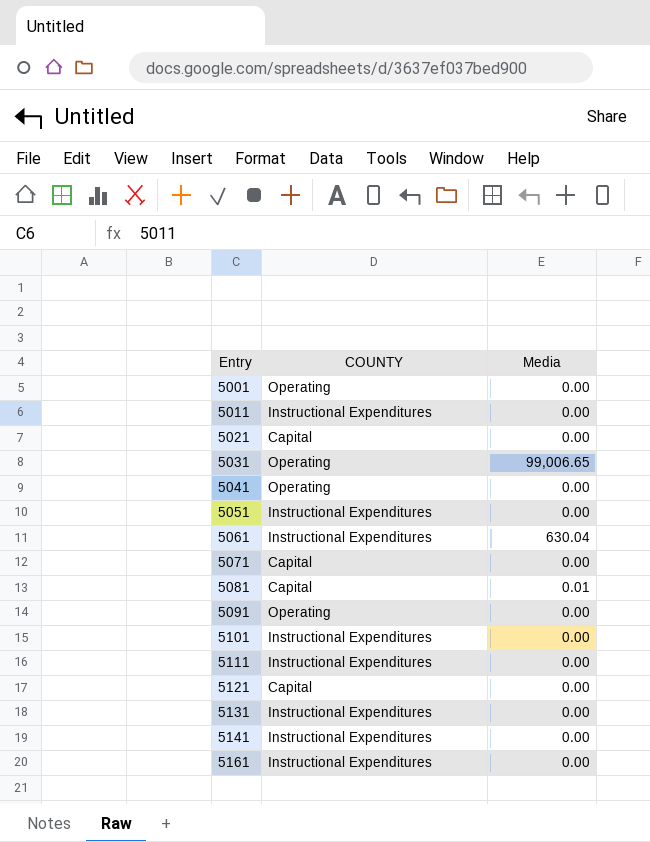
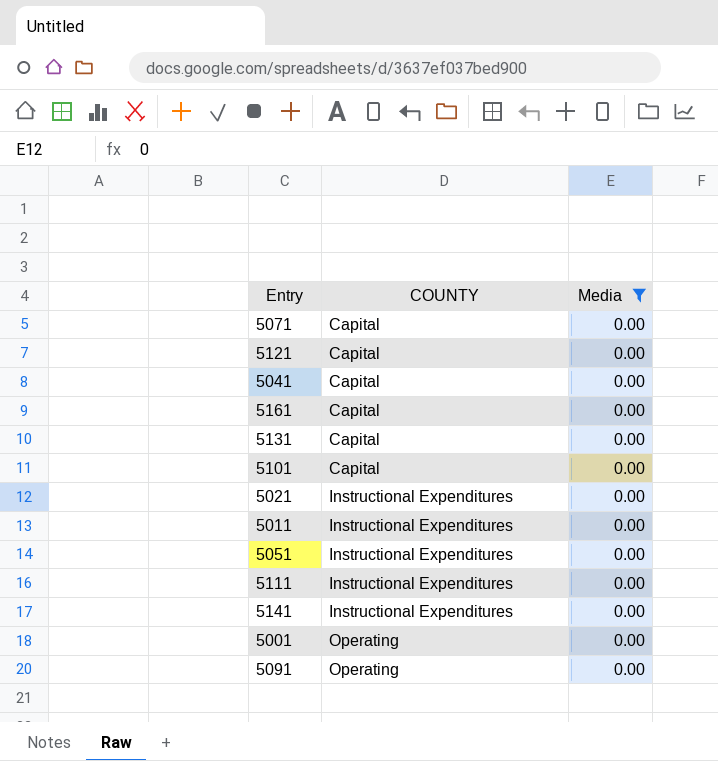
filter: none -> Media = 0.00
row order: Entry ascending -> COUNTY ascending
5041 | COUNTY: Operating -> Capital
5161 | COUNTY: Instructional Expenditures -> Capital
5131 | COUNTY: Instructional Expenditures -> Capital
5101 | COUNTY: Instructional Expenditures -> Capital
5021 | COUNTY: Capital -> Instructional Expenditures

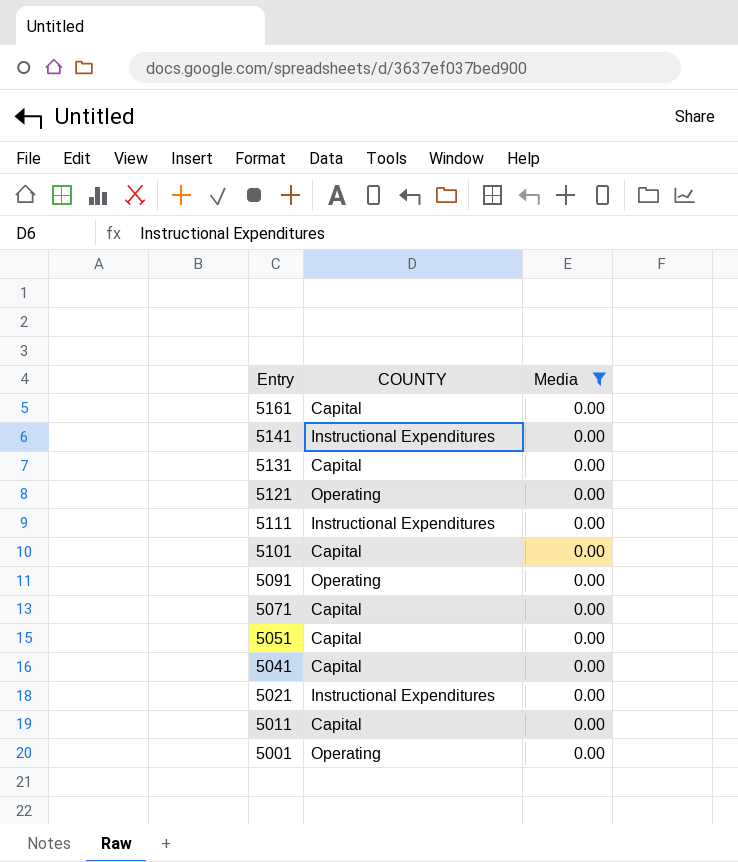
row order: COUNTY ascending -> Entry descending
5121 | COUNTY: Capital -> Operating
5051 | COUNTY: Instructional Expenditures -> Capital
5011 | COUNTY: Instructional Expenditures -> Capital

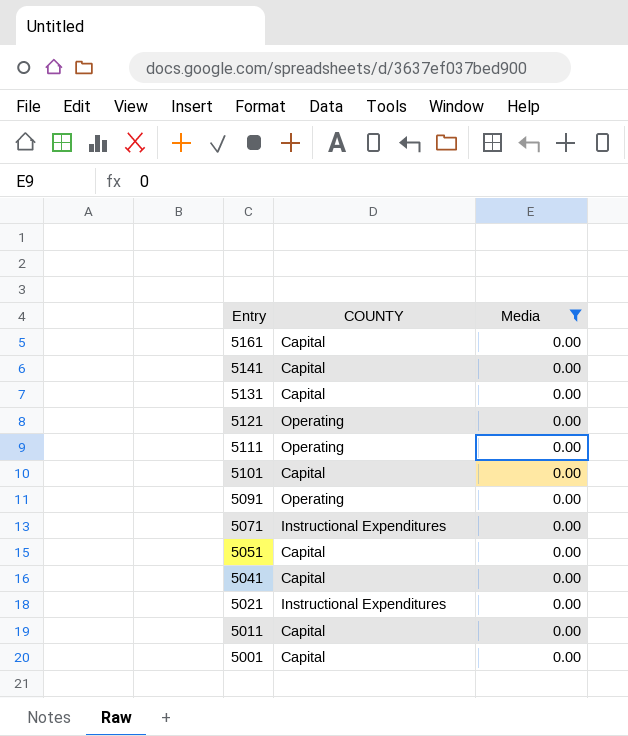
5141 | COUNTY: Instructional Expenditures -> Capital
5111 | COUNTY: Instructional Expenditures -> Operating
5071 | COUNTY: Capital -> Instructional Expenditures
5001 | COUNTY: Operating -> Capital

